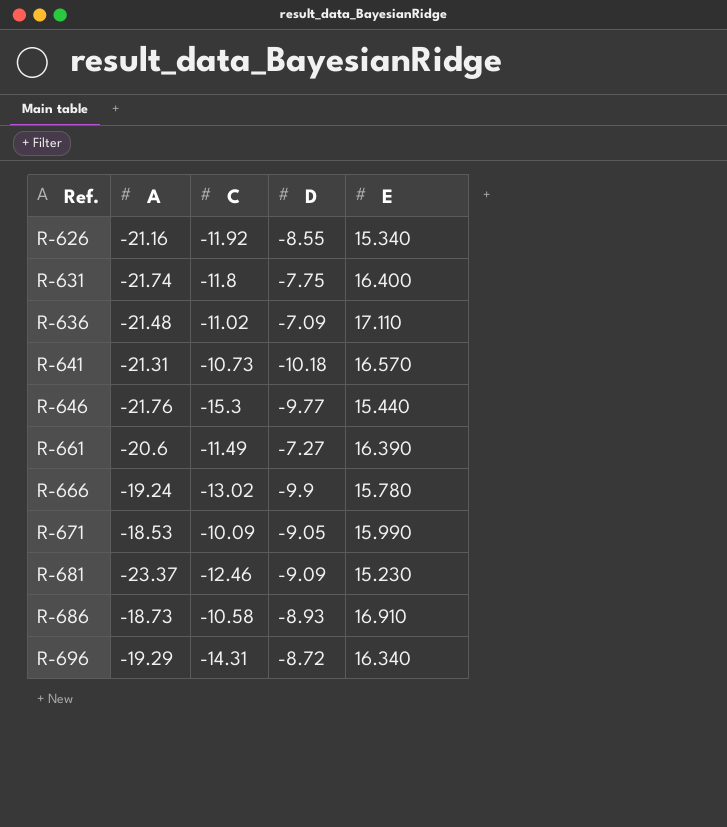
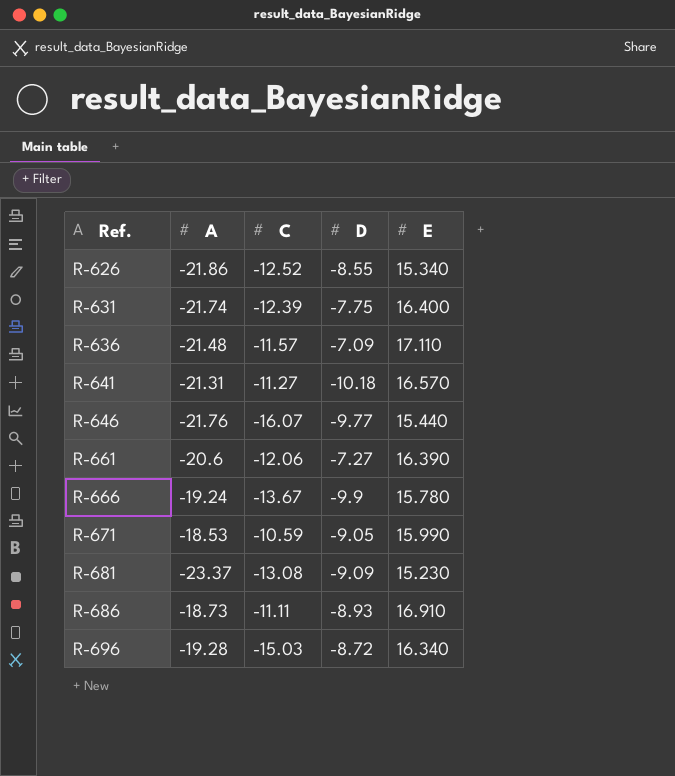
R-626 | A: -21.16 -> -21.86
R-626 | C: -11.92 -> -12.52
R-631 | C: -11.8 -> -12.39
R-636 | C: -11.02 -> -11.57
R-641 | C: -10.73 -> -11.27
R-646 | C: -15.3 -> -16.07
R-661 | C: -11.49 -> -12.06
R-666 | C: -13.02 -> -13.67
R-671 | C: -10.09 -> -10.59
R-681 | C: -12.46 -> -13.08
R-686 | C: -10.58 -> -11.11
R-696 | A: -19.29 -> -19.28
R-696 | C: -14.31 -> -15.03

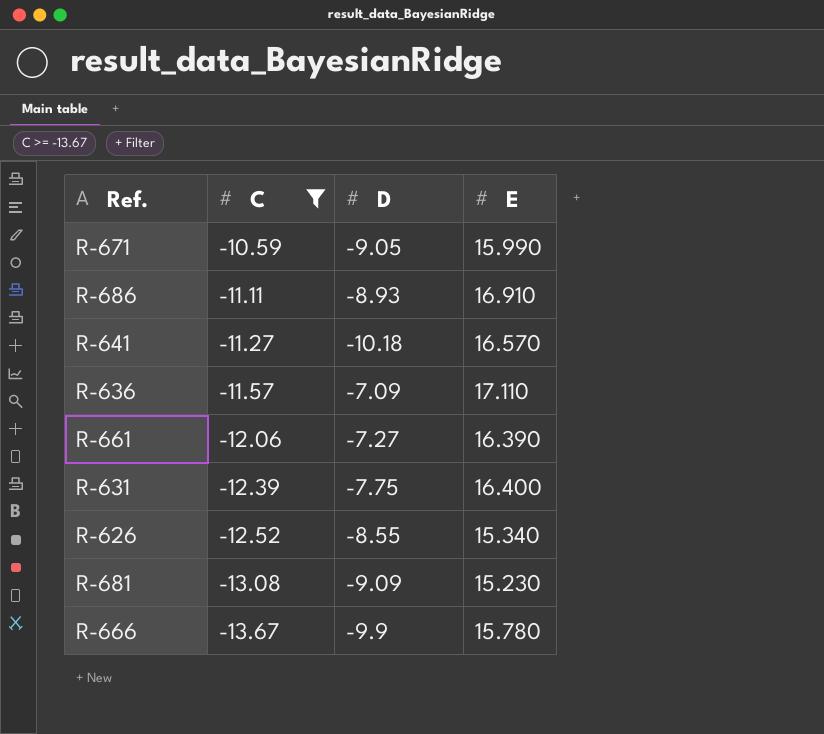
filter: none -> C >= -13.67
row order: Ref. ascending -> C descending
column A | position: 2 -> none

